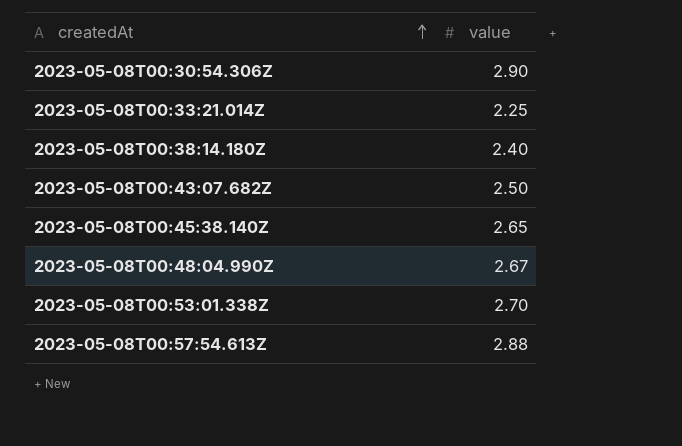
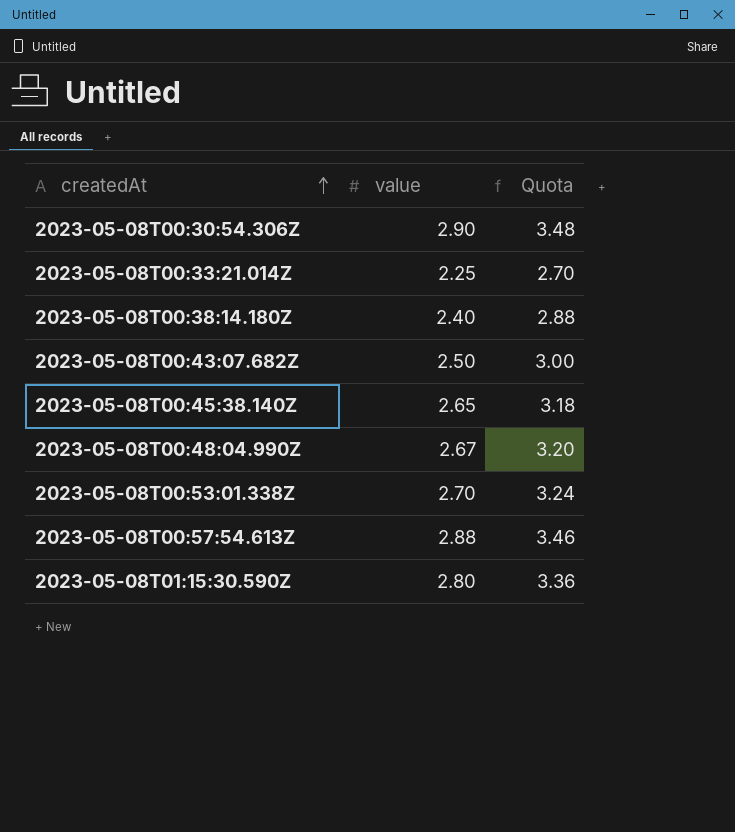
column Quota | formula: none -> [value] * 1.2
row 2023-05-08T01:15:30.590Z: none -> 2.80 | 3.36

